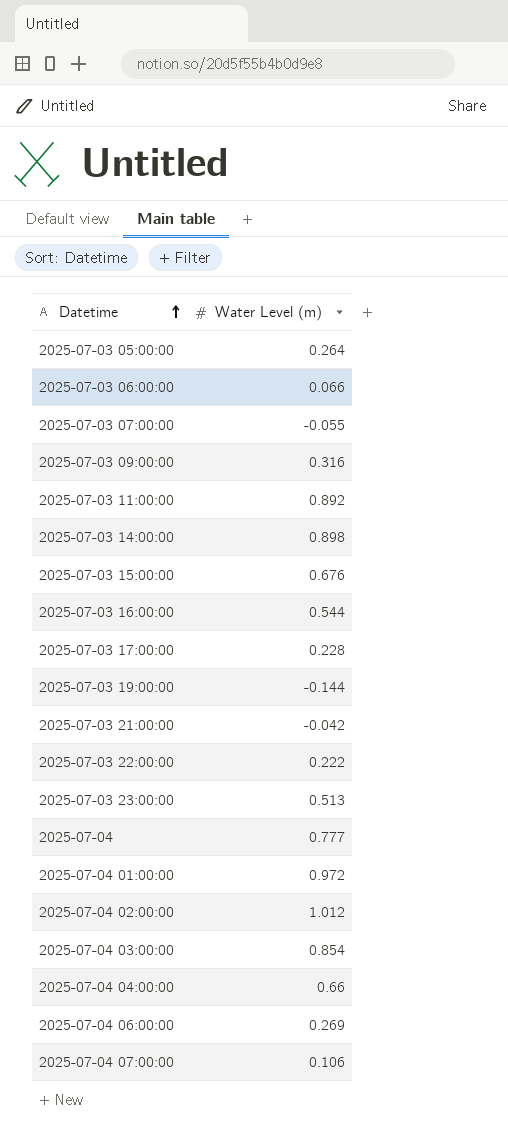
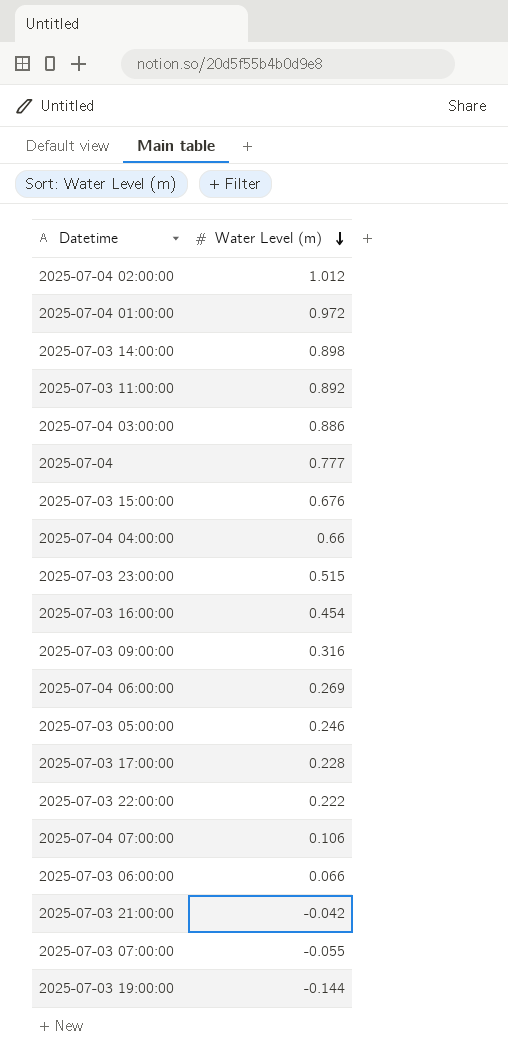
row order: Datetime ascending -> Water Level (m) descending
2025-07-04 03:00:00 | Water Level (m): 0.854 -> 0.886
2025-07-03 23:00:00 | Water Level (m): 0.513 -> 0.515
2025-07-03 16:00:00 | Water Level (m): 0.544 -> 0.454
2025-07-03 05:00:00 | Water Level (m): 0.264 -> 0.246

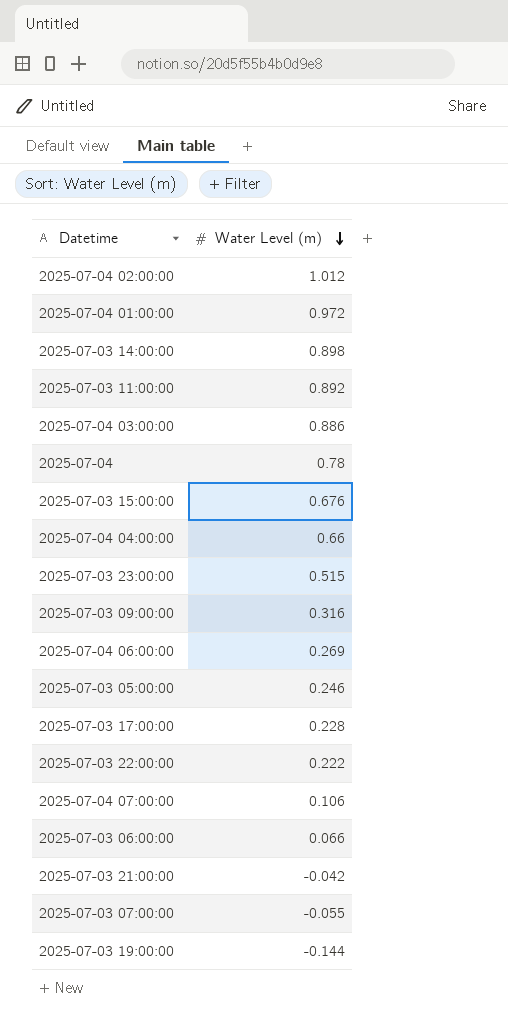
row 2025-07-03 16:00:00: 0.454 -> none
2025-07-04 | Water Level (m): 0.777 -> 0.78

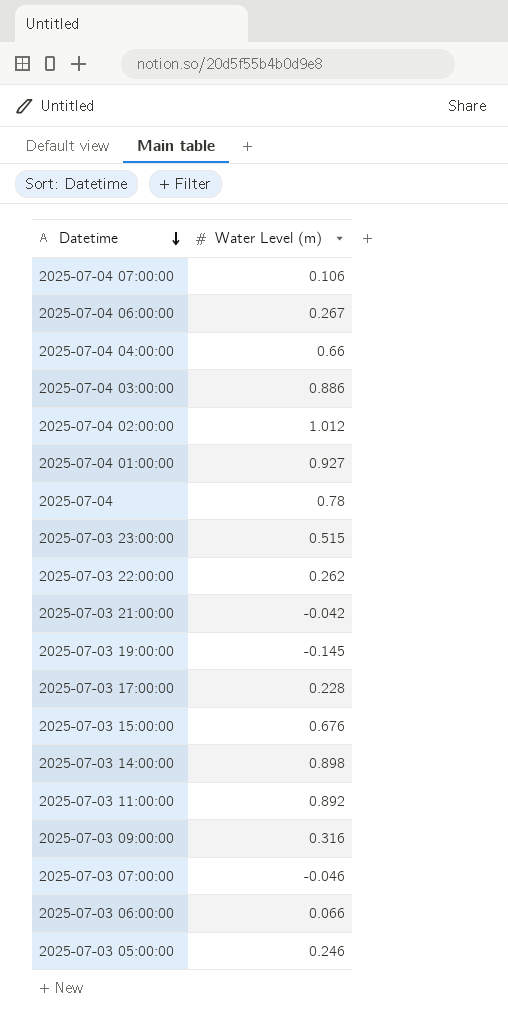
row order: Water Level (m) descending -> Datetime descending
2025-07-04 06:00:00 | Water Level (m): 0.269 -> 0.267
2025-07-04 01:00:00 | Water Level (m): 0.972 -> 0.927
2025-07-03 22:00:00 | Water Level (m): 0.222 -> 0.262
2025-07-03 19:00:00 | Water Level (m): -0.144 -> -0.145
2025-07-03 07:00:00 | Water Level (m): -0.055 -> -0.046

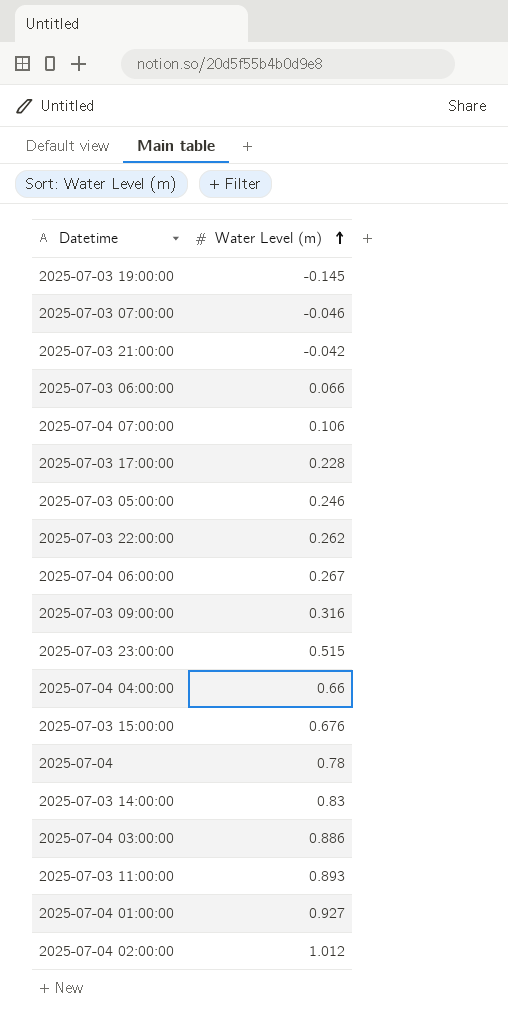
row order: Datetime descending -> Water Level (m) ascending
2025-07-03 14:00:00 | Water Level (m): 0.898 -> 0.83
2025-07-03 11:00:00 | Water Level (m): 0.892 -> 0.893

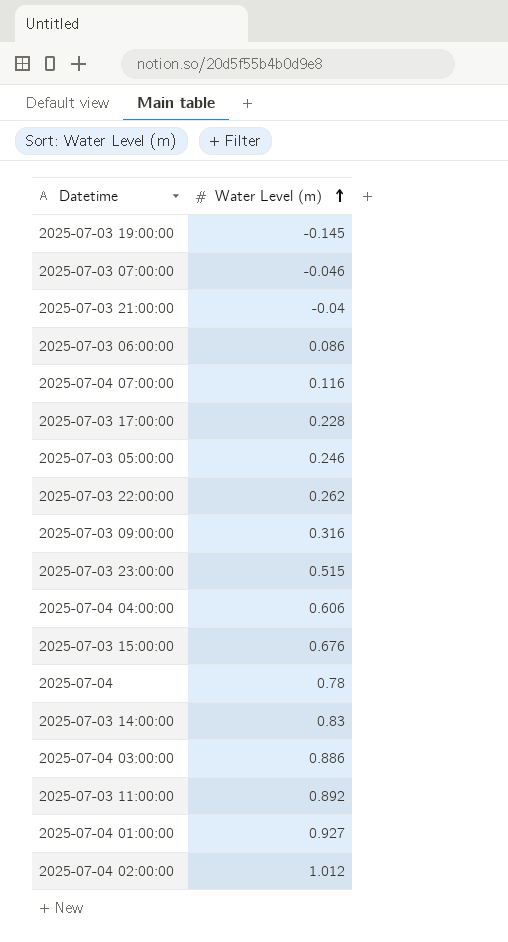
row 2025-07-04 06:00:00: 0.267 -> none
2025-07-03 21:00:00 | Water Level (m): -0.042 -> -0.04
2025-07-03 06:00:00 | Water Level (m): 0.066 -> 0.086
2025-07-04 07:00:00 | Water Level (m): 0.106 -> 0.116
2025-07-04 04:00:00 | Water Level (m): 0.66 -> 0.606
2025-07-03 11:00:00 | Water Level (m): 0.893 -> 0.892

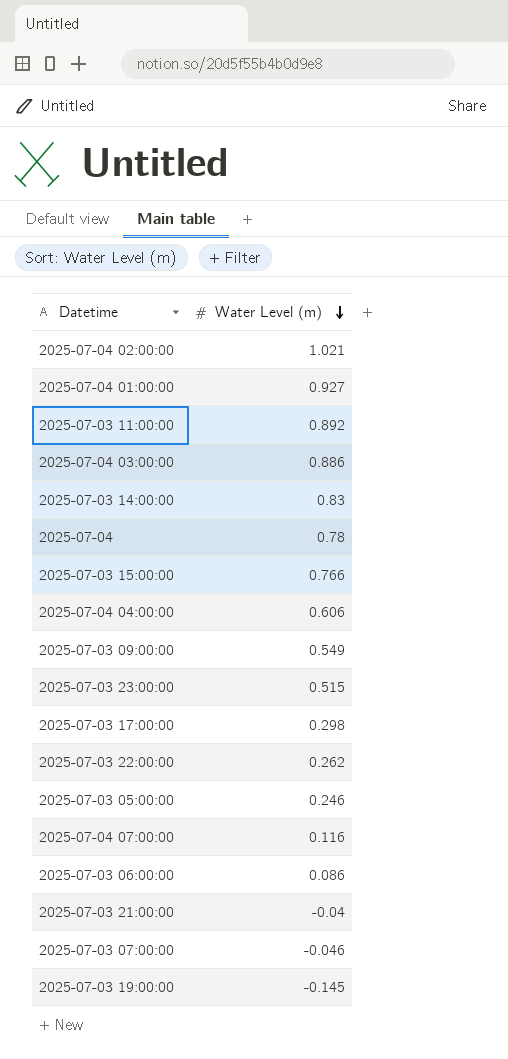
row order: Water Level (m) ascending -> Water Level (m) descending
2025-07-04 02:00:00 | Water Level (m): 1.012 -> 1.021
2025-07-03 15:00:00 | Water Level (m): 0.676 -> 0.766
2025-07-03 09:00:00 | Water Level (m): 0.316 -> 0.549
2025-07-03 17:00:00 | Water Level (m): 0.228 -> 0.298

